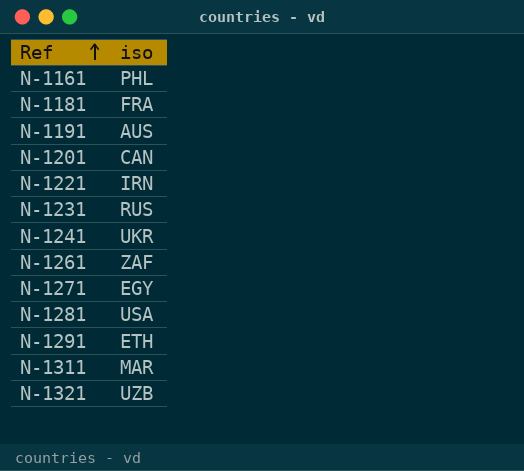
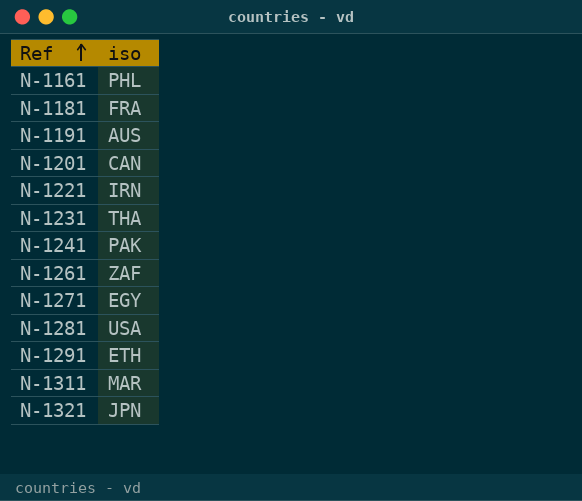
N-1231 | iso: RUS -> THA
N-1241 | iso: UKR -> PAK
N-1321 | iso: UZB -> JPN

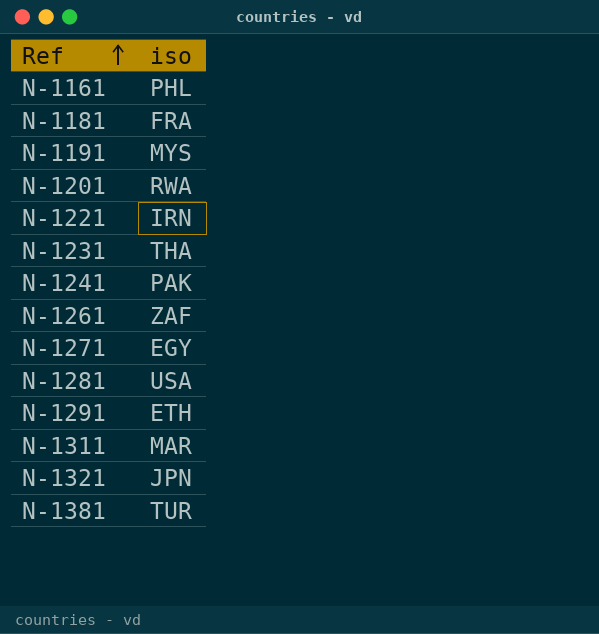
N-1191 | iso: AUS -> MYS
N-1201 | iso: CAN -> RWA
row N-1381: none -> TUR

